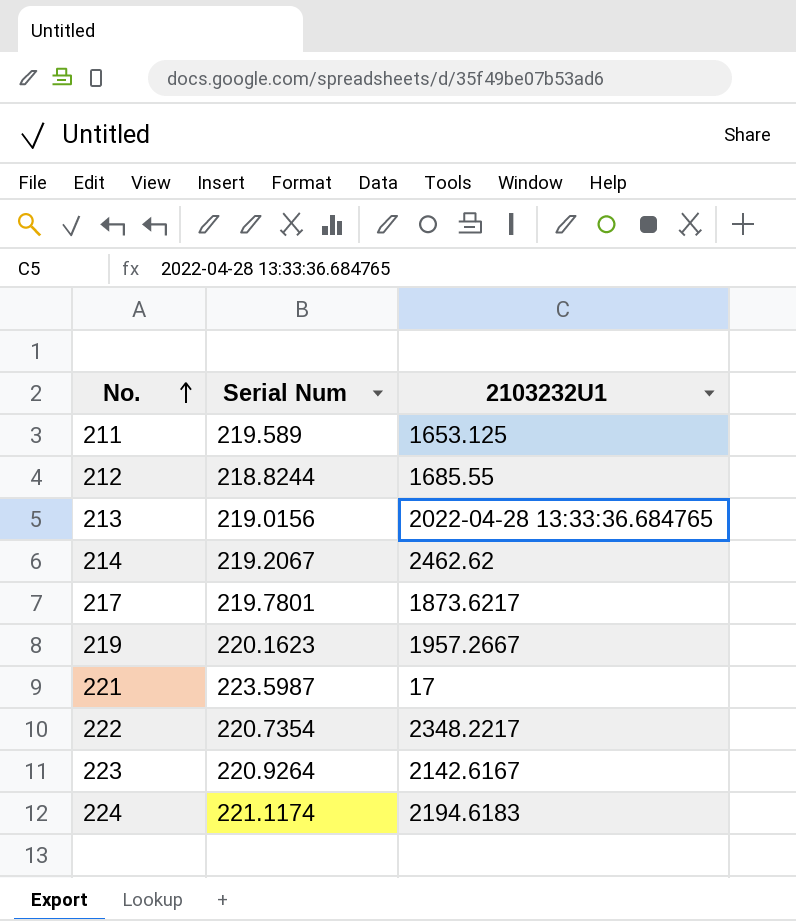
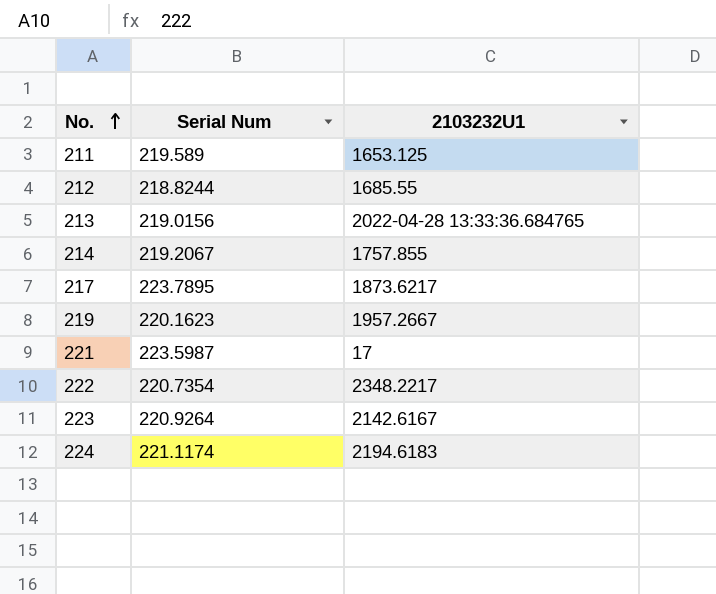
214 | 2103232U1: 2462.62 -> 1757.855
217 | Serial Num: 219.7801 -> 223.7895

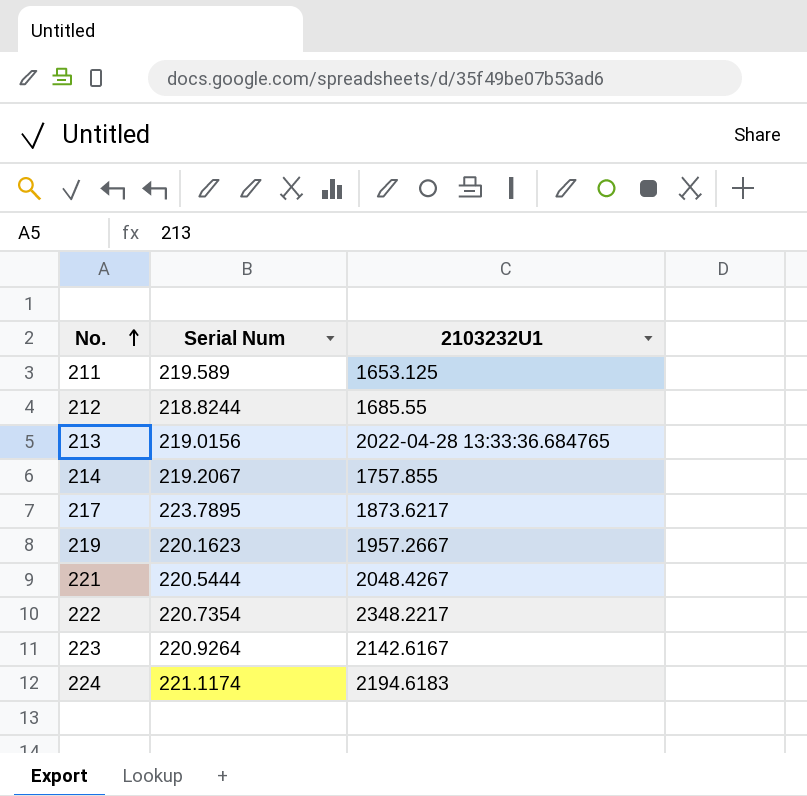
221 | Serial Num: 223.5987 -> 220.5444
221 | 2103232U1: 17 -> 2048.4267

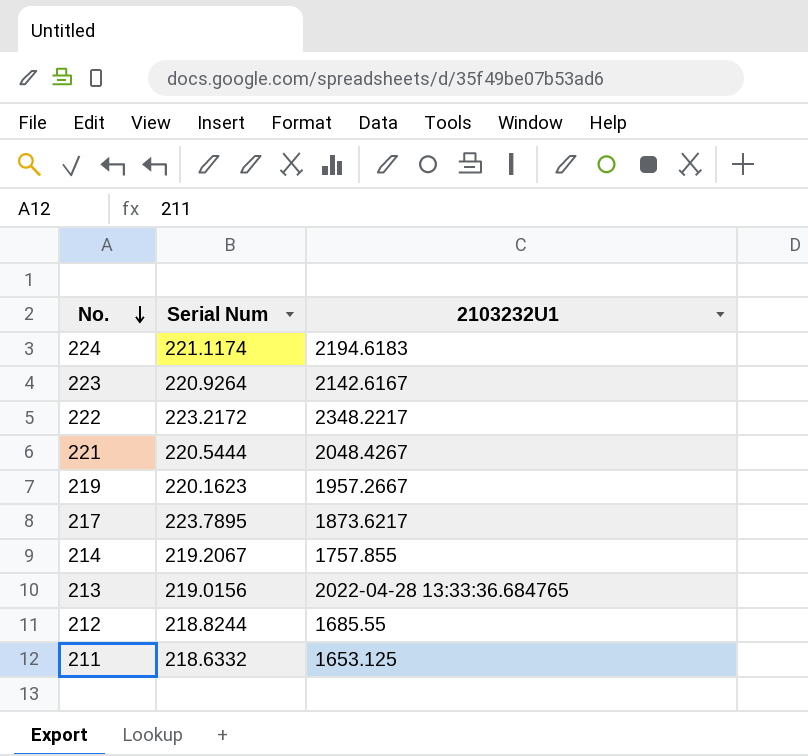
row order: No. ascending -> No. descending
222 | Serial Num: 220.7354 -> 223.2172
211 | Serial Num: 219.589 -> 218.6332

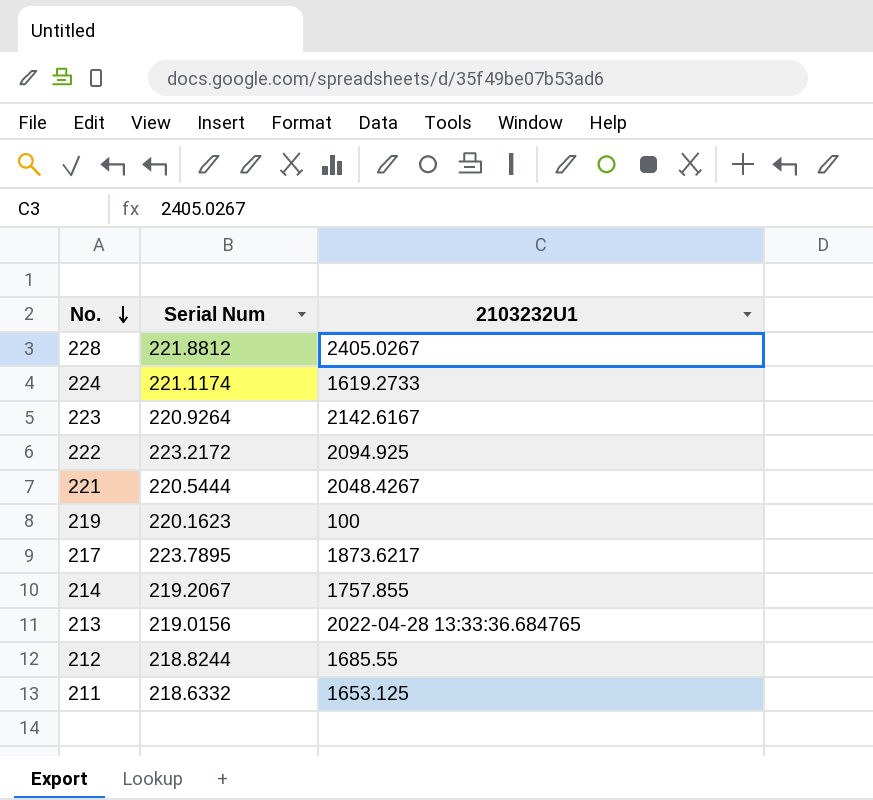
row 228: none -> 221.8812 | 2405.0267
224 | 2103232U1: 2194.6183 -> 1619.2733
222 | 2103232U1: 2348.2217 -> 2094.925
219 | 2103232U1: 1957.2667 -> 100

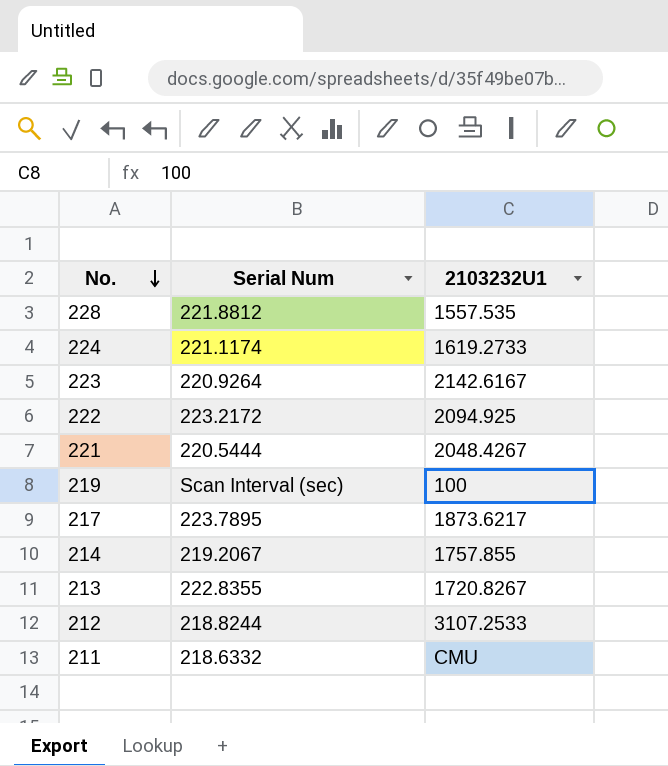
228 | 2103232U1: 2405.0267 -> 1557.535
219 | Serial Num: 220.1623 -> Scan Interval (sec)
213 | Serial Num: 219.0156 -> 222.8355
213 | 2103232U1: 2022-04-28 13:33:36.684765 -> 1720.8267
212 | 2103232U1: 1685.55 -> 3107.2533
211 | 2103232U1: 1653.125 -> CMU

